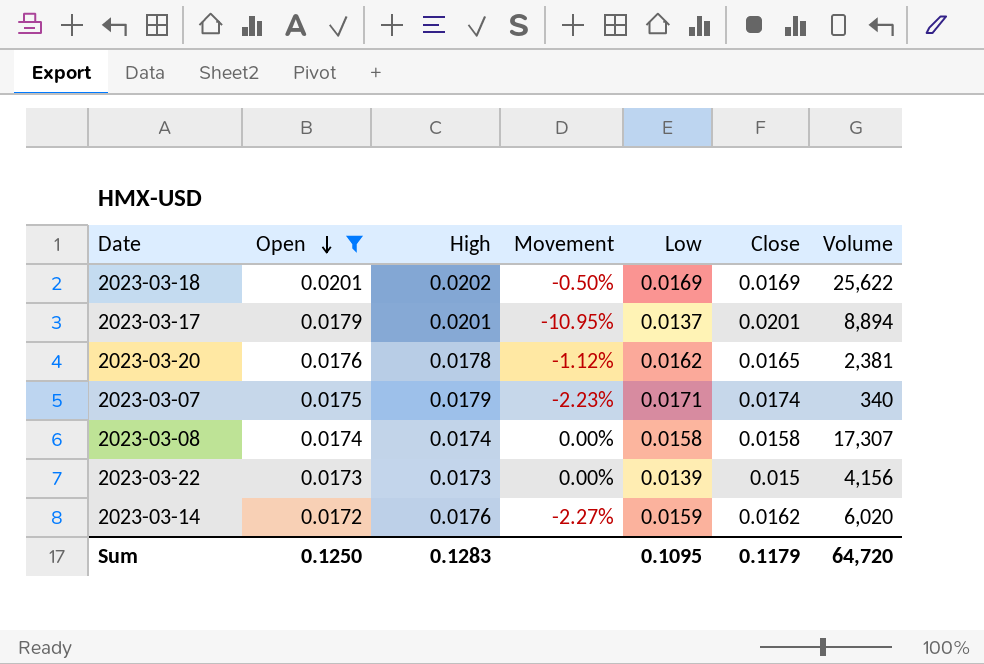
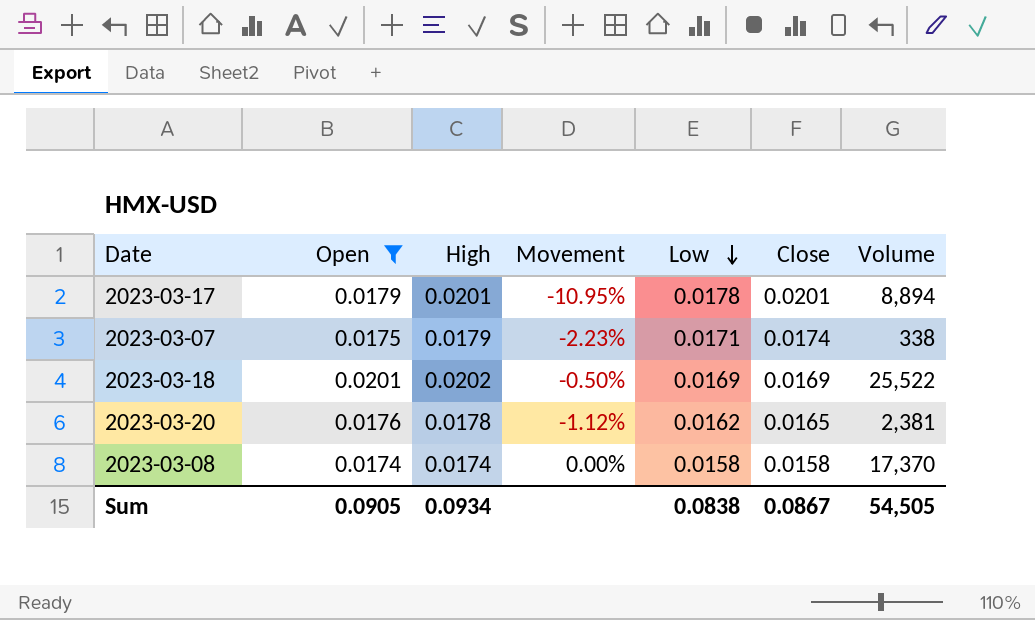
row order: Open descending -> Low descending
row 2023-03-22: 0.0173 | 0.0173 | 0.00% | 0.0139 | 0.015 | 4,156 -> none
row 2023-03-14: 0.0172 | 0.0176 | -2.27% | 0.0159 | 0.0162 | 6,020 -> none
2023-03-17 | Low: 0.0137 -> 0.0178
2023-03-07 | Volume: 340 -> 338
2023-03-18 | Volume: 25,622 -> 25,522
2023-03-08 | Volume: 17,307 -> 17,370
Sum | Open: 0.1250 -> 0.0905
Sum | High: 0.1283 -> 0.0934
Sum | Low: 0.1095 -> 0.0838
Sum | Close: 0.1179 -> 0.0867
Sum | Volume: 64,720 -> 54,505

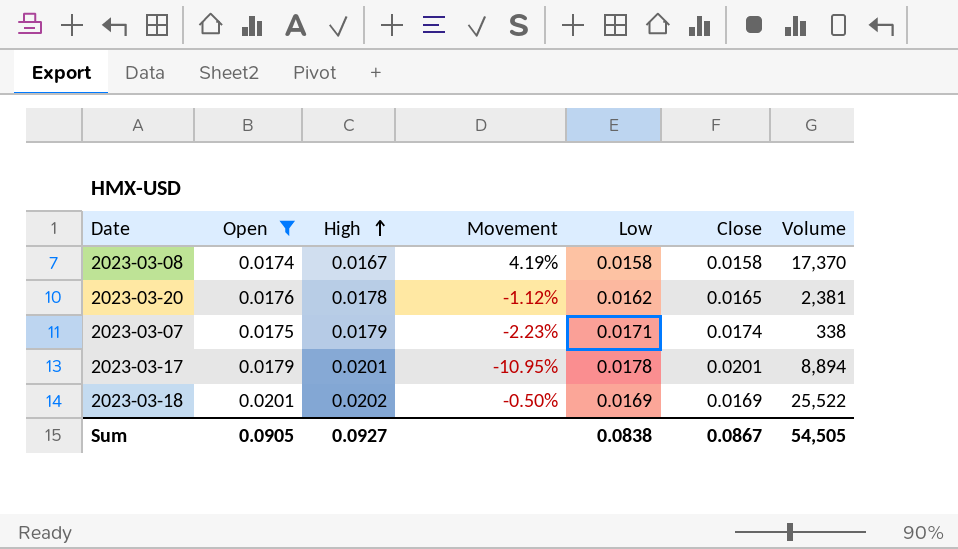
row order: Low descending -> High ascending
2023-03-08 | High: 0.0174 -> 0.0167
2023-03-08 | Movement: 0.00% -> 4.19%
Sum | High: 0.0934 -> 0.0927

